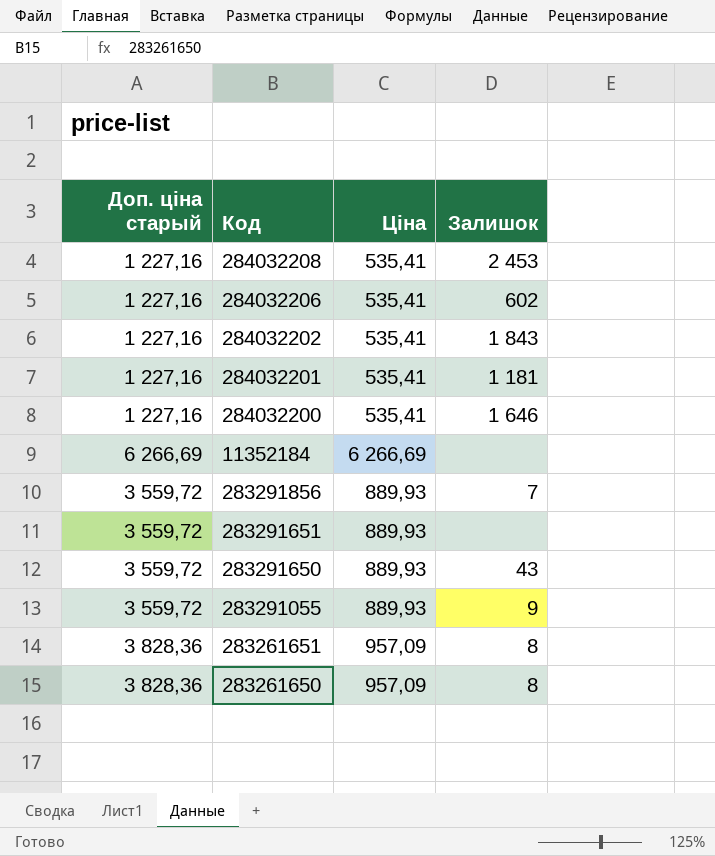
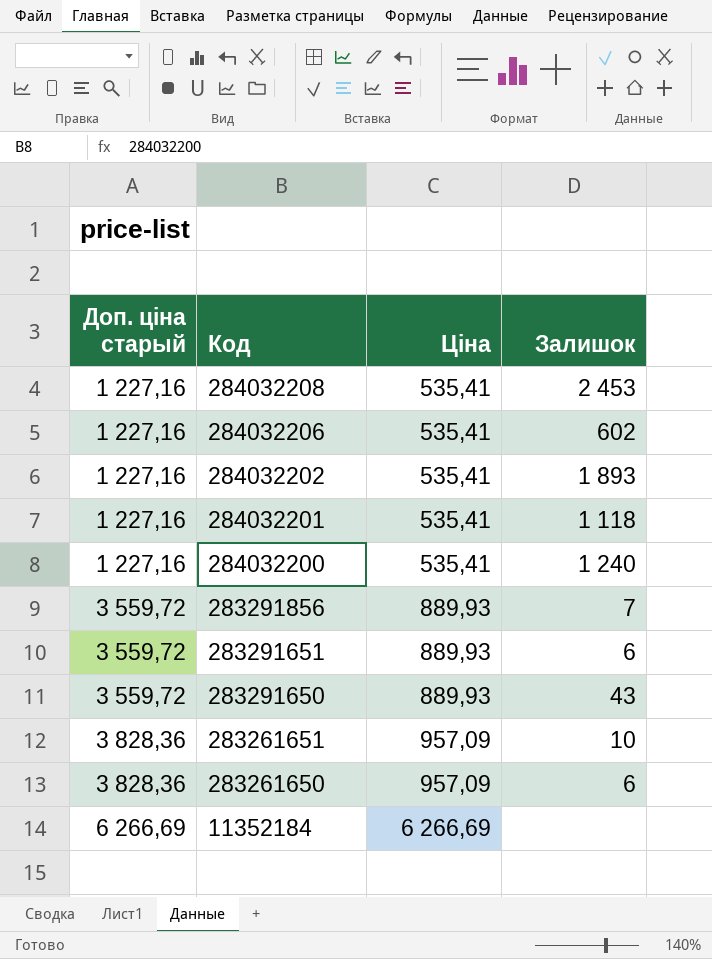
row order: none -> Доп. ціна старый ascending
row 283291055: 3 559,72 | 889,93 | 9 -> none
284032202 | Залишок: 1 843 -> 1 893
284032201 | Залишок: 1 181 -> 1 118
284032200 | Залишок: 1 646 -> 1 240
283291651 | Залишок: none -> 6
283261651 | Залишок: 8 -> 10
283261650 | Залишок: 8 -> 6

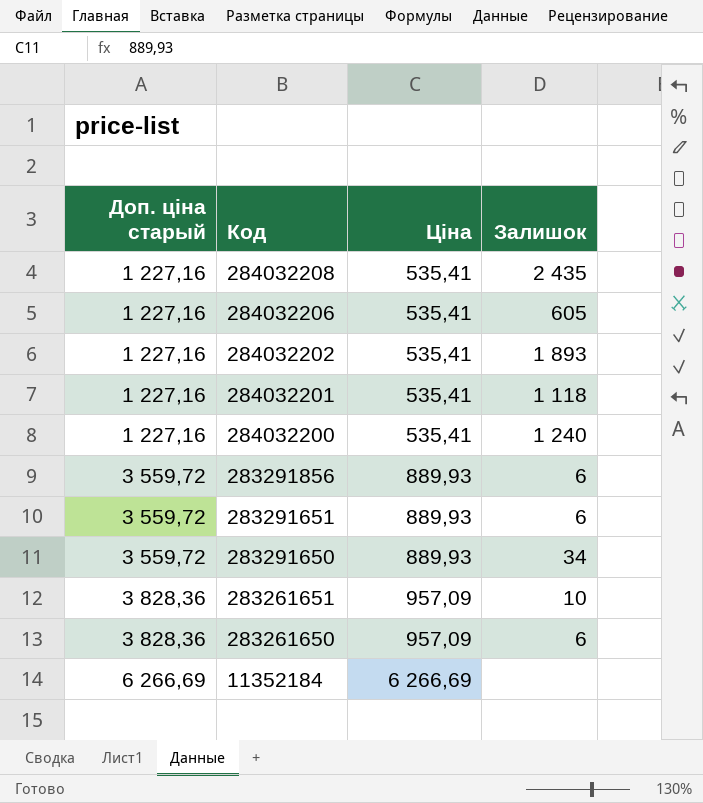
284032208 | Залишок: 2 453 -> 2 435
284032206 | Залишок: 602 -> 605
283291856 | Залишок: 7 -> 6
283291650 | Залишок: 43 -> 34

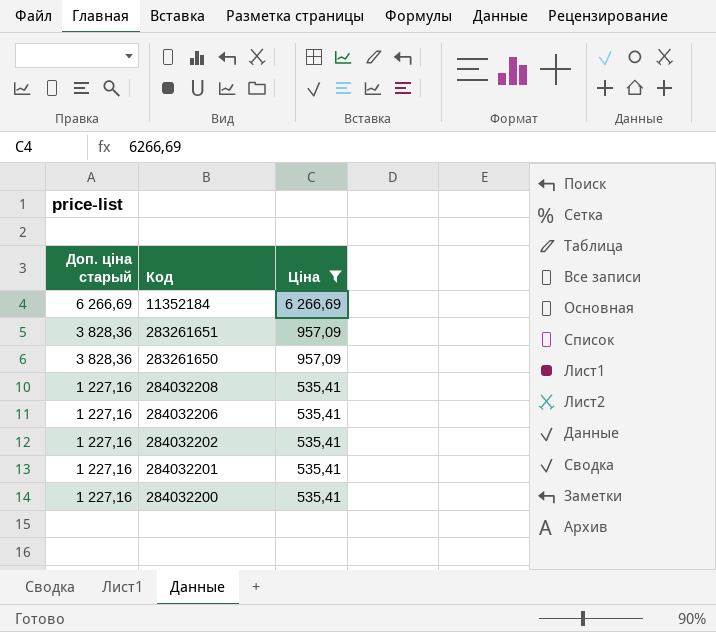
filter: none -> Ціна != 889,93
row order: Доп. ціна старый ascending -> Доп. ціна старый descending
column Залишок | position: 4 -> none

